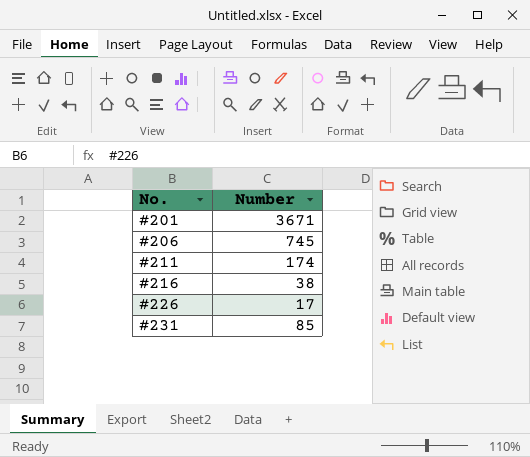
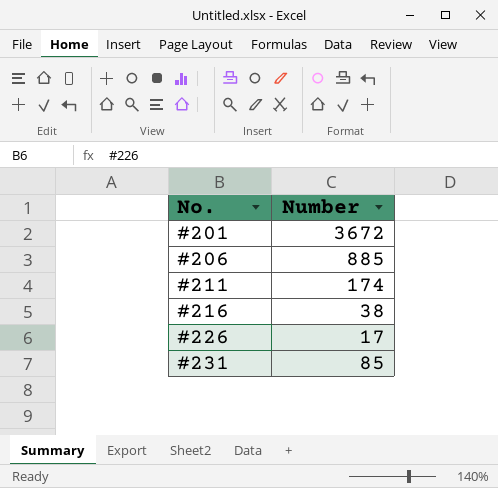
#201 | Number: 3671 -> 3672
#206 | Number: 745 -> 885

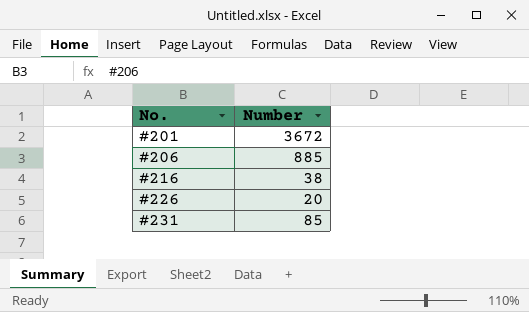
row #211: 174 -> none
#226 | Number: 17 -> 20

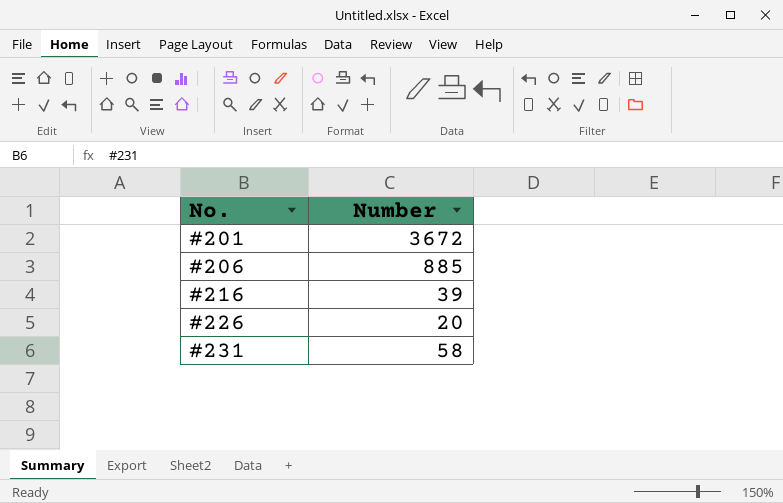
#216 | Number: 38 -> 39
#231 | Number: 85 -> 58

